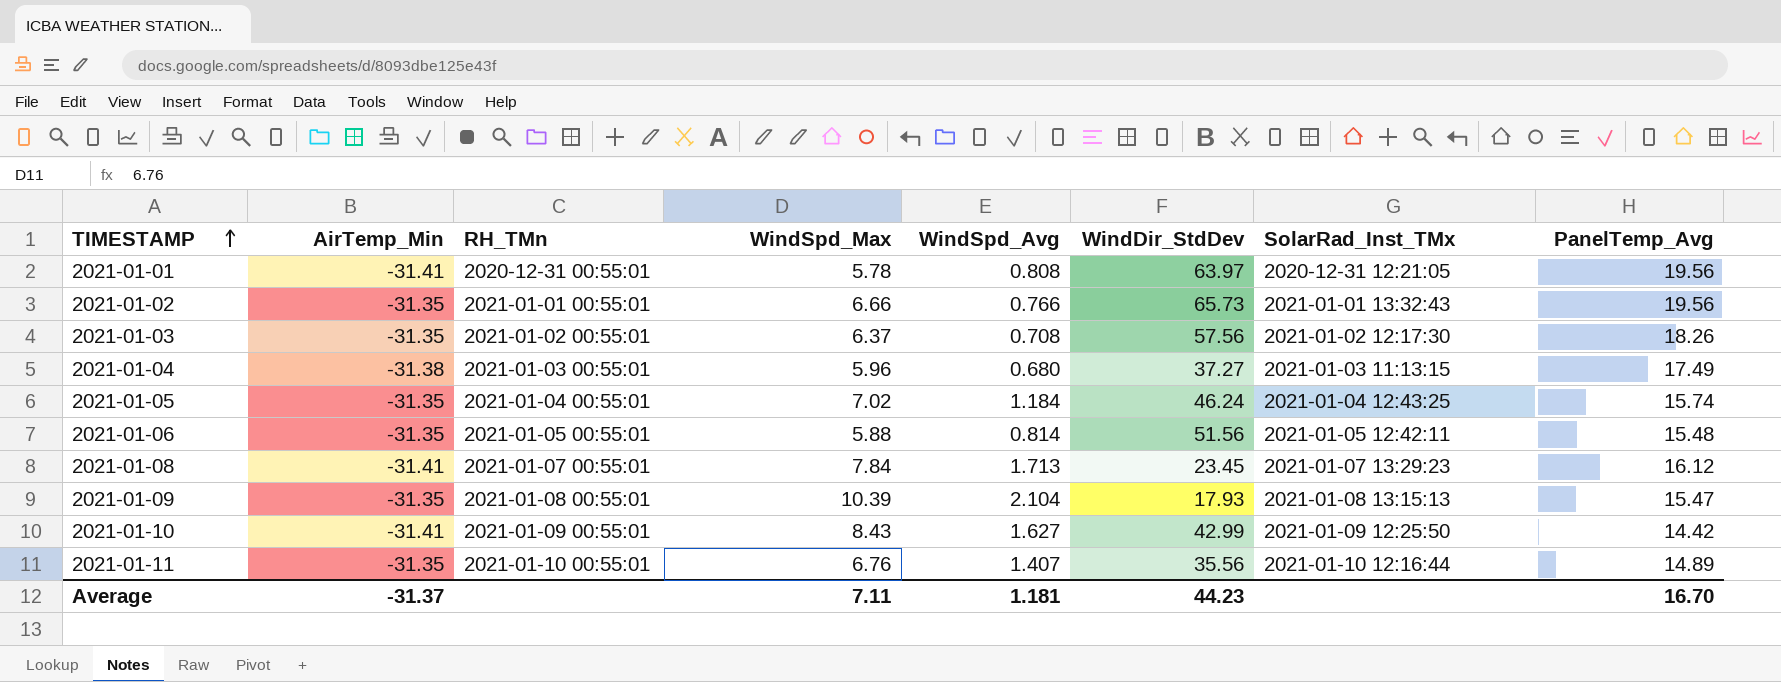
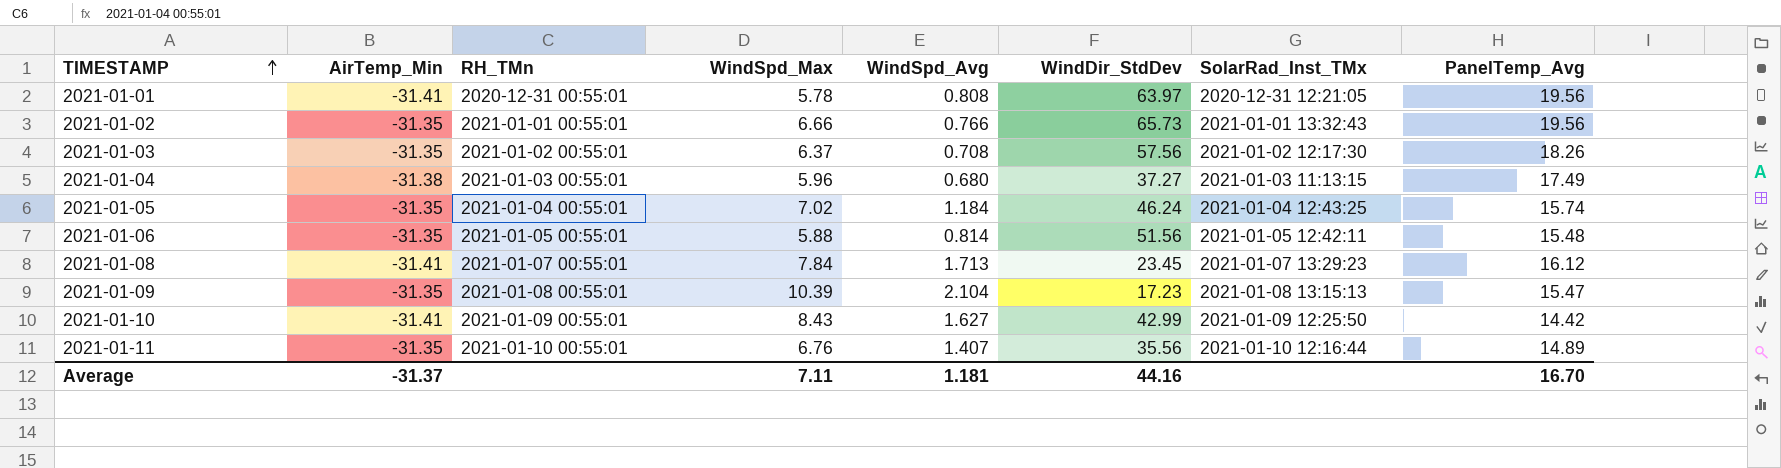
2021-01-09 | WindDir_StdDev: 17.93 -> 17.23
Average | WindDir_StdDev: 44.23 -> 44.16

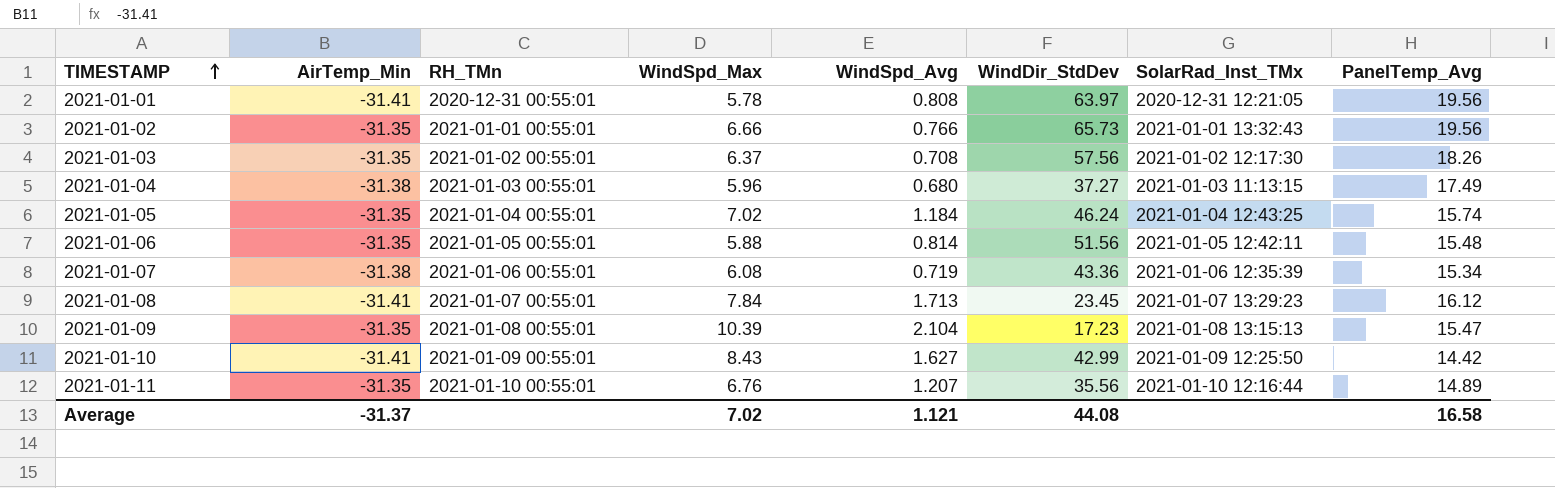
row 2021-01-07: none -> -31.38 | 2021-01-06 00:55:01 | 6.08 | 0.719 | 43.36 | 2021-01-06 12:35:39 | 15.34
2021-01-11 | WindSpd_Avg: 1.407 -> 1.207
Average | WindSpd_Max: 7.11 -> 7.02
Average | WindSpd_Avg: 1.181 -> 1.121
Average | WindDir_StdDev: 44.16 -> 44.08
Average | PanelTemp_Avg: 16.70 -> 16.58

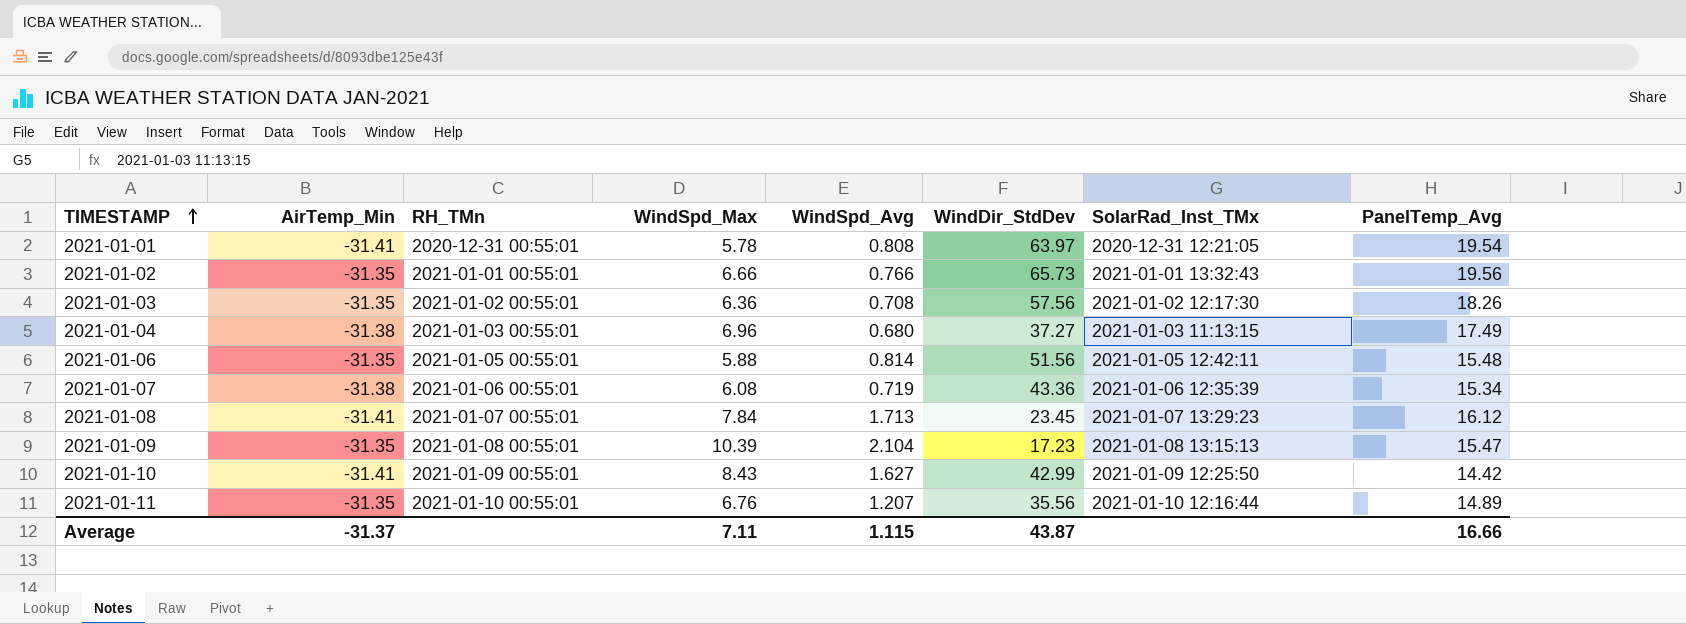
row 2021-01-05: -31.35 | 2021-01-04 00:55:01 | 7.02 | 1.184 | 46.24 | 2021-01-04 12:43:25 | 15.74 -> none
2021-01-01 | PanelTemp_Avg: 19.56 -> 19.54
2021-01-03 | WindSpd_Max: 6.37 -> 6.36
2021-01-04 | WindSpd_Max: 5.96 -> 6.96
Average | WindSpd_Max: 7.02 -> 7.11
Average | WindSpd_Avg: 1.121 -> 1.115
Average | WindDir_StdDev: 44.08 -> 43.87
Average | PanelTemp_Avg: 16.58 -> 16.66

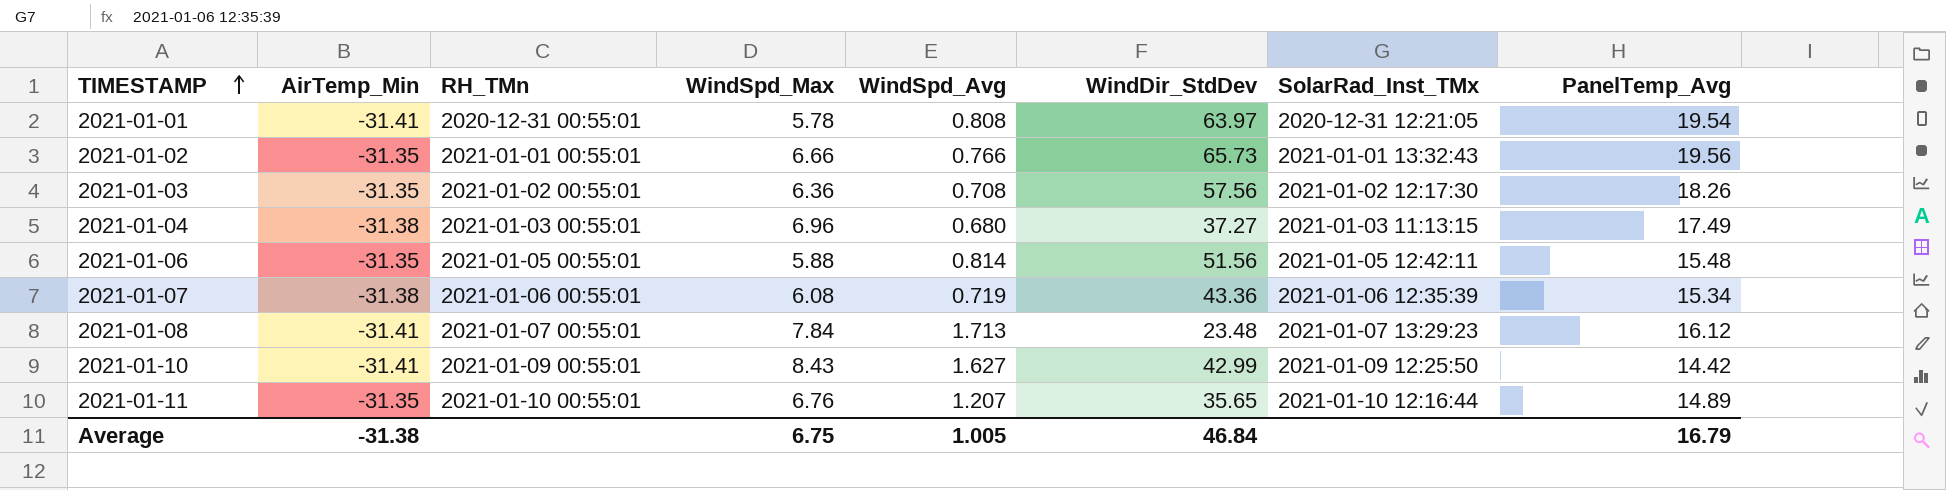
row 2021-01-09: -31.35 | 2021-01-08 00:55:01 | 10.39 | 2.104 | 17.23 | 2021-01-08 13:15:13 | 15.47 -> none
2021-01-08 | WindDir_StdDev: 23.45 -> 23.48
2021-01-11 | WindDir_StdDev: 35.56 -> 35.65
Average | AirTemp_Min: -31.37 -> -31.38
Average | WindSpd_Max: 7.11 -> 6.75
Average | WindSpd_Avg: 1.115 -> 1.005
Average | WindDir_StdDev: 43.87 -> 46.84
Average | PanelTemp_Avg: 16.66 -> 16.79

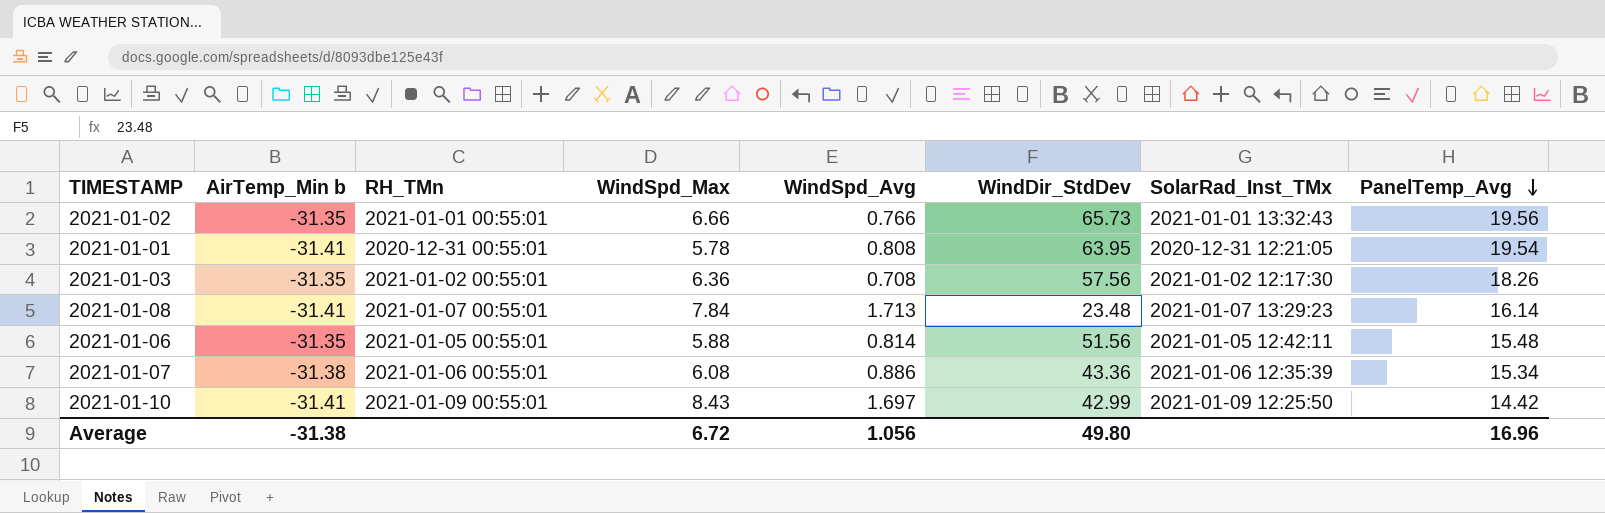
row order: TIMESTAMP ascending -> PanelTemp_Avg descending
column name: AirTemp_Min -> AirTemp_Min b
row 2021-01-04: -31.38 | 2021-01-03 00:55:01 | 6.96 | 0.680 | 37.27 | 2021-01-03 11:13:15 | 17.49 -> none
row 2021-01-11: -31.35 | 2021-01-10 00:55:01 | 6.76 | 1.207 | 35.65 | 2021-01-10 12:16:44 | 14.89 -> none
2021-01-01 | WindDir_StdDev: 63.97 -> 63.95
2021-01-08 | PanelTemp_Avg: 16.12 -> 16.14
2021-01-07 | WindSpd_Avg: 0.719 -> 0.886
2021-01-10 | WindSpd_Avg: 1.627 -> 1.697
Average | WindSpd_Max: 6.75 -> 6.72
Average | WindSpd_Avg: 1.005 -> 1.056
Average | WindDir_StdDev: 46.84 -> 49.80
Average | PanelTemp_Avg: 16.79 -> 16.96

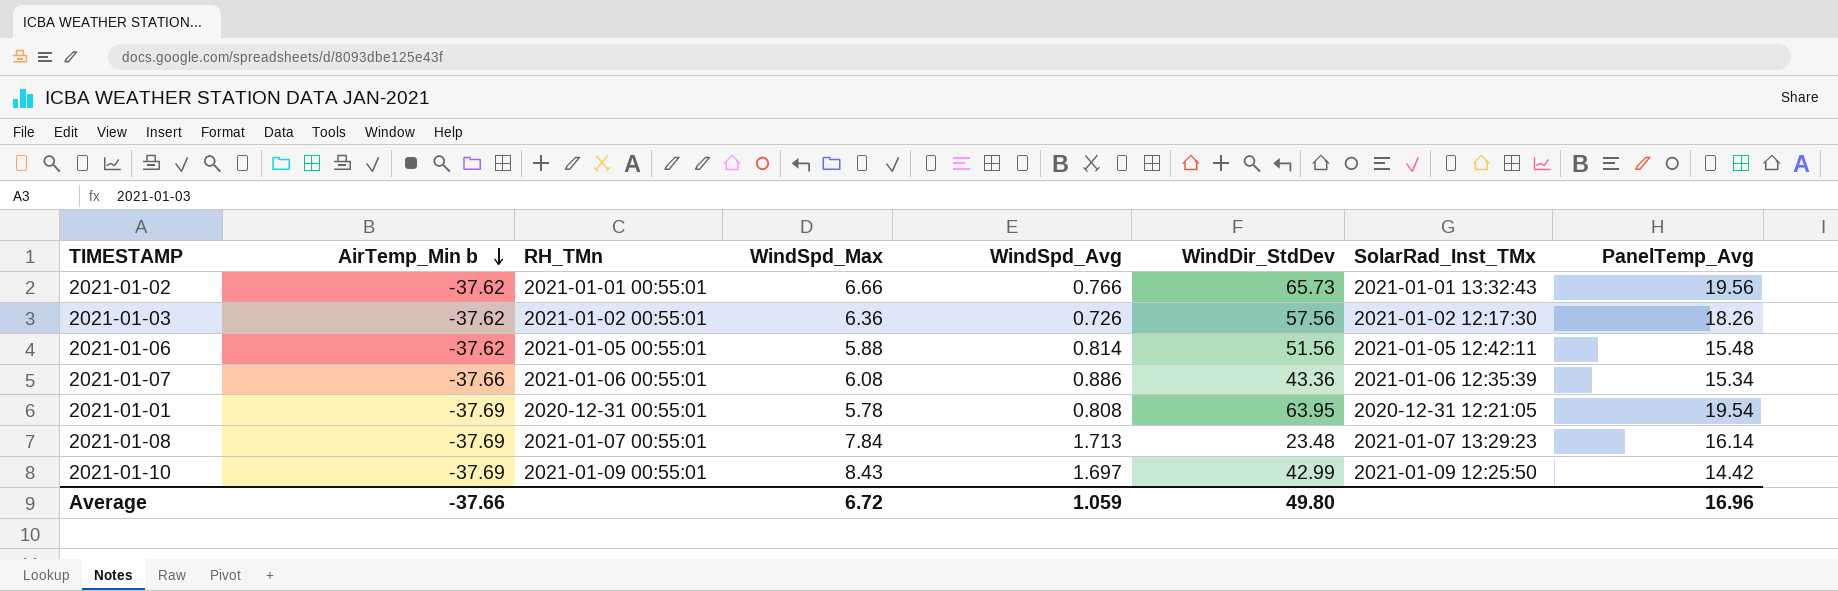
row order: PanelTemp_Avg descending -> AirTemp_Min b descending
2021-01-02 | AirTemp_Min b: -31.35 -> -37.62
2021-01-03 | AirTemp_Min b: -31.35 -> -37.62
2021-01-03 | WindSpd_Avg: 0.708 -> 0.726
2021-01-06 | AirTemp_Min b: -31.35 -> -37.62
2021-01-07 | AirTemp_Min b: -31.38 -> -37.66
2021-01-01 | AirTemp_Min b: -31.41 -> -37.69
2021-01-08 | AirTemp_Min b: -31.41 -> -37.69
2021-01-10 | AirTemp_Min b: -31.41 -> -37.69
Average | AirTemp_Min b: -31.38 -> -37.66
Average | WindSpd_Avg: 1.056 -> 1.059

